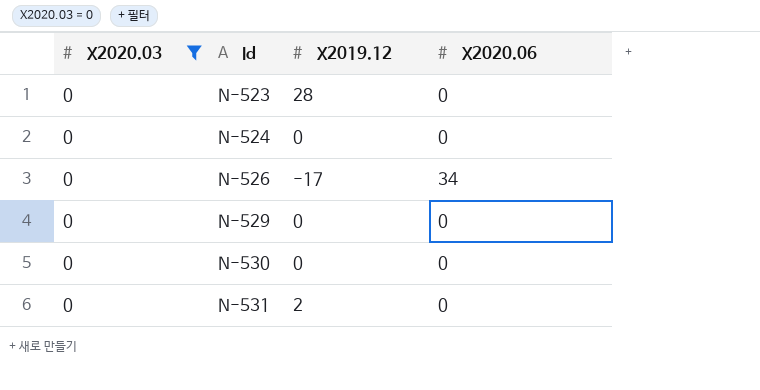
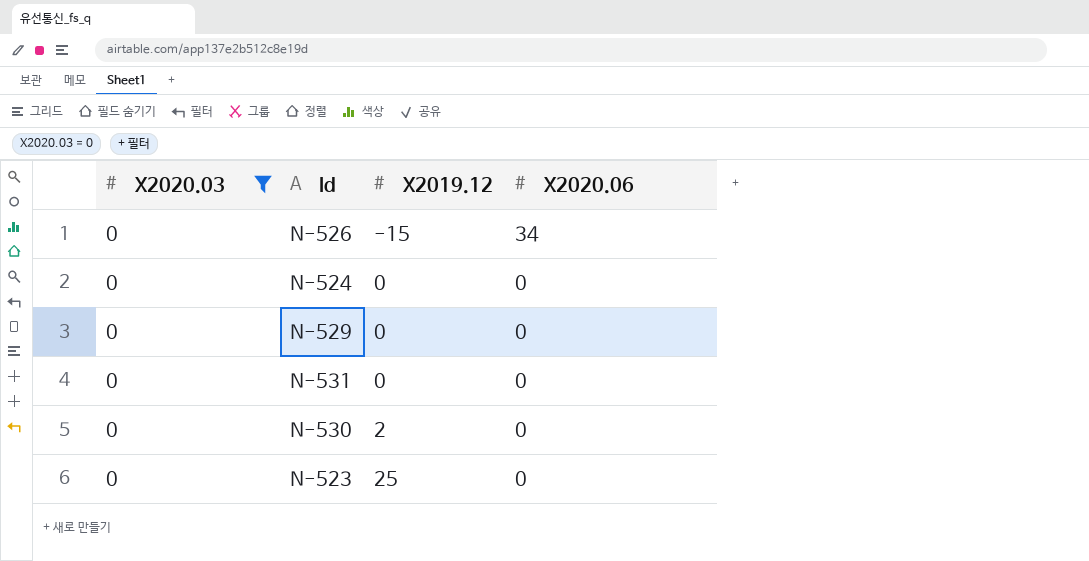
row order: Id ascending -> X2019.12 ascending
N-526 | X2019.12: -17 -> -15
N-531 | X2019.12: 2 -> 0
N-530 | X2019.12: 0 -> 2
N-523 | X2019.12: 28 -> 25

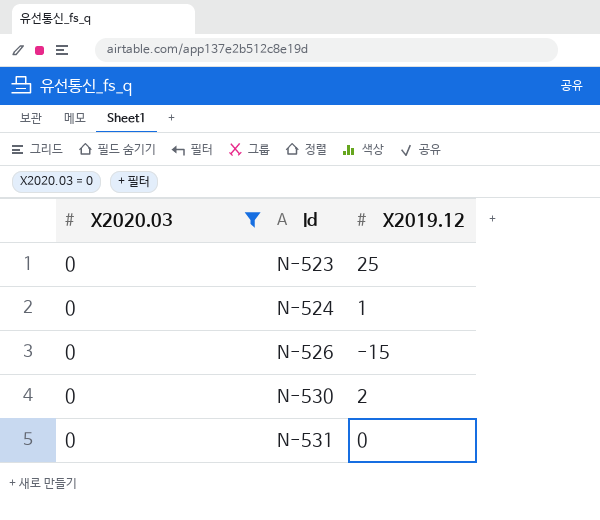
row order: X2019.12 ascending -> Id ascending
column X2020.06 | position: 4 -> none
row N-529: 0 | 0 | 0 -> none
N-524 | X2019.12: 0 -> 1

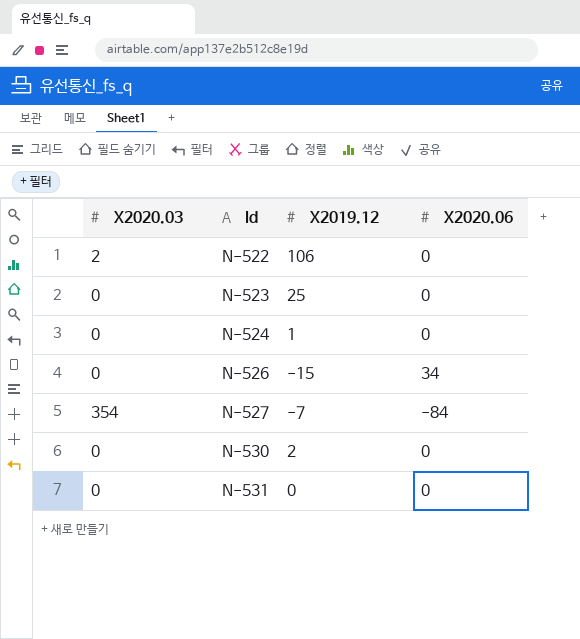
filter: X2020.03 = 0 -> none
column X2020.06 | position: none -> 4

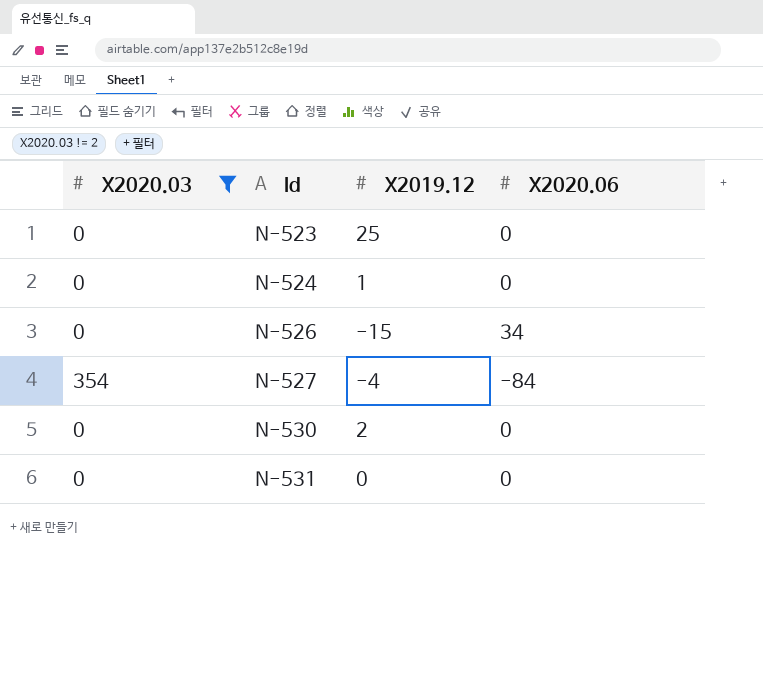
filter: none -> X2020.03 != 2
N-527 | X2019.12: -7 -> -4

